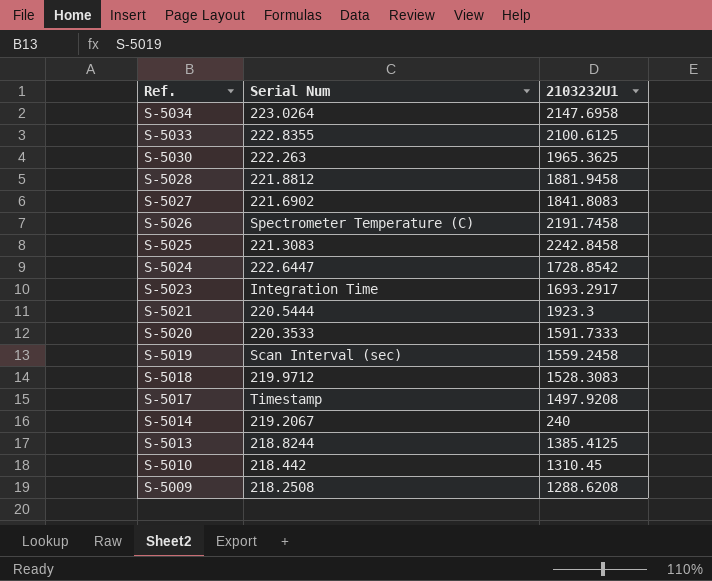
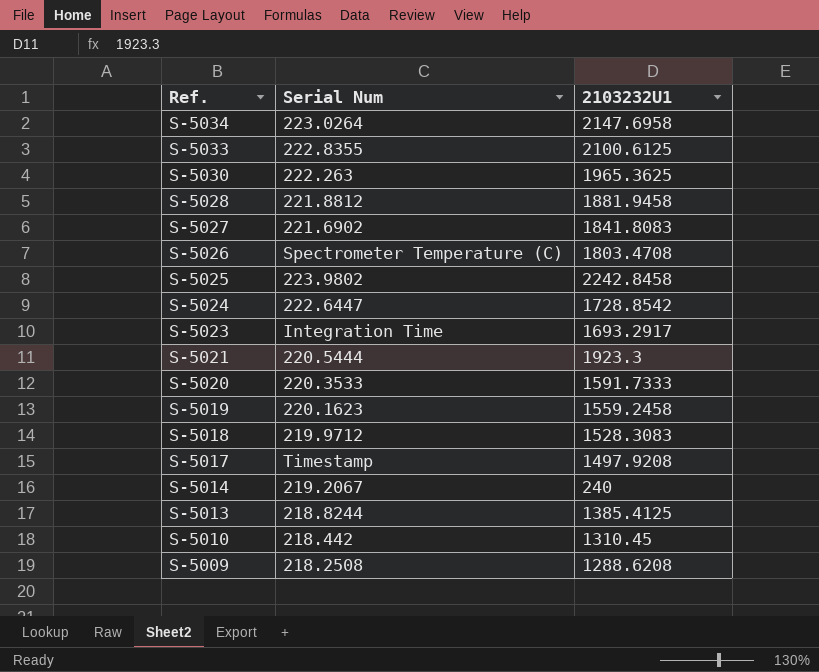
S-5026 | 2103232U1: 2191.7458 -> 1803.4708
S-5025 | Serial Num: 221.3083 -> 223.9802
S-5019 | Serial Num: Scan Interval (sec) -> 220.1623

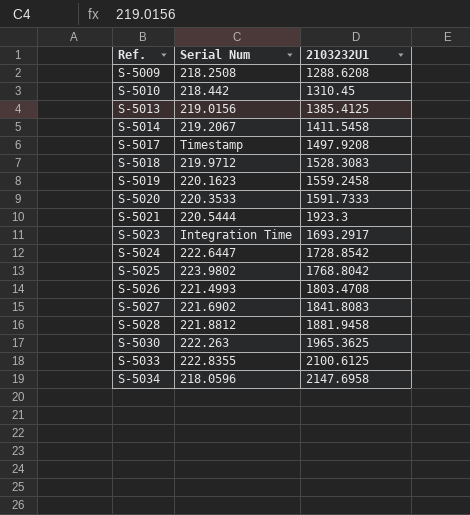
row order: Ref. descending -> Ref. ascending
S-5013 | Serial Num: 218.8244 -> 219.0156
S-5014 | 2103232U1: 240 -> 1411.5458
S-5025 | 2103232U1: 2242.8458 -> 1768.8042
S-5026 | Serial Num: Spectrometer Temperature (C) -> 221.4993
S-5034 | Serial Num: 223.0264 -> 218.0596

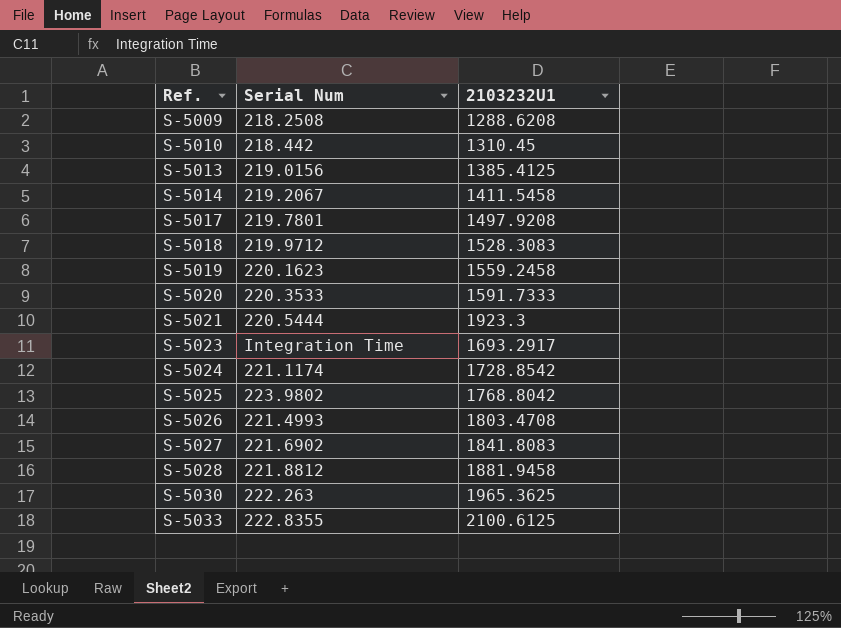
row S-5034: 218.0596 | 2147.6958 -> none
S-5017 | Serial Num: Timestamp -> 219.7801
S-5024 | Serial Num: 222.6447 -> 221.1174

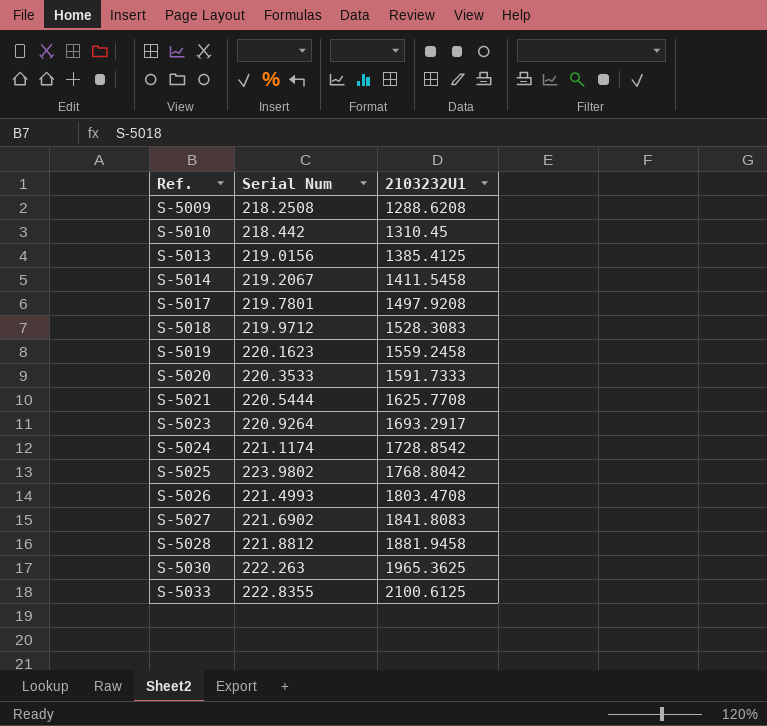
S-5021 | 2103232U1: 1923.3 -> 1625.7708
S-5023 | Serial Num: Integration Time -> 220.9264

